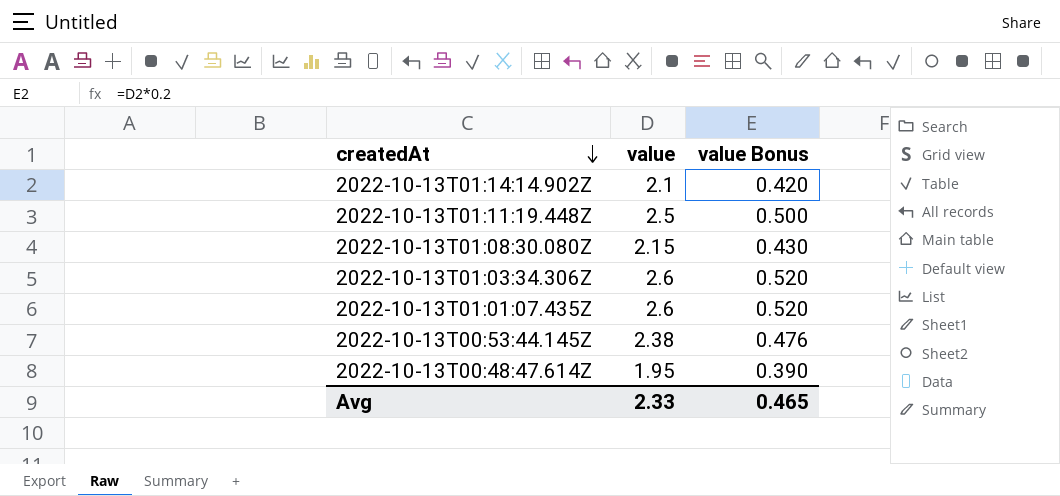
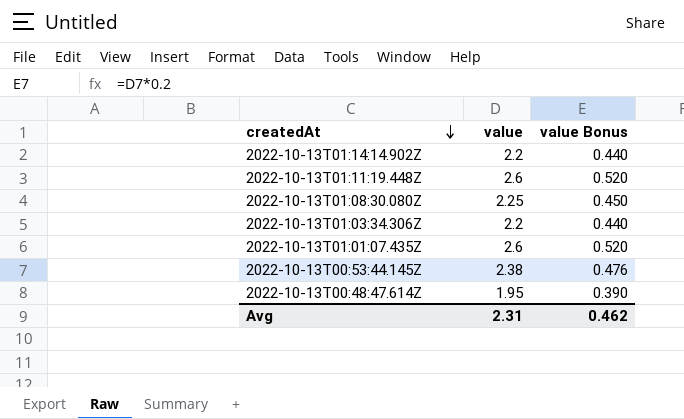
2022-10-13T01:14:14.902Z | value: 2.1 -> 2.2
2022-10-13T01:14:14.902Z | value Bonus: 0.420 -> 0.440
2022-10-13T01:11:19.448Z | value: 2.5 -> 2.6
2022-10-13T01:11:19.448Z | value Bonus: 0.500 -> 0.520
2022-10-13T01:08:30.080Z | value: 2.15 -> 2.25
2022-10-13T01:08:30.080Z | value Bonus: 0.430 -> 0.450
2022-10-13T01:03:34.306Z | value: 2.6 -> 2.2
2022-10-13T01:03:34.306Z | value Bonus: 0.520 -> 0.440
Avg | value: 2.33 -> 2.31
Avg | value Bonus: 0.465 -> 0.462

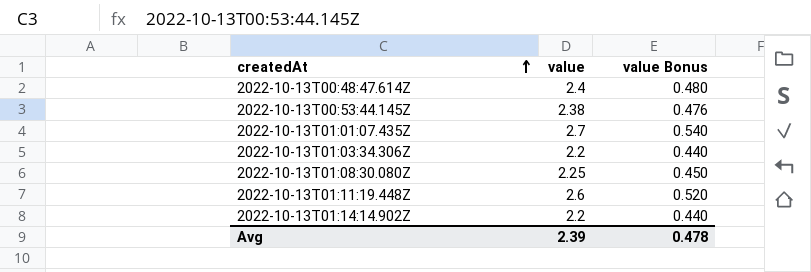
row order: createdAt descending -> createdAt ascending
2022-10-13T00:48:47.614Z | value: 1.95 -> 2.4
2022-10-13T00:48:47.614Z | value Bonus: 0.390 -> 0.480
2022-10-13T01:01:07.435Z | value: 2.6 -> 2.7
2022-10-13T01:01:07.435Z | value Bonus: 0.520 -> 0.540
Avg | value: 2.31 -> 2.39
Avg | value Bonus: 0.462 -> 0.478

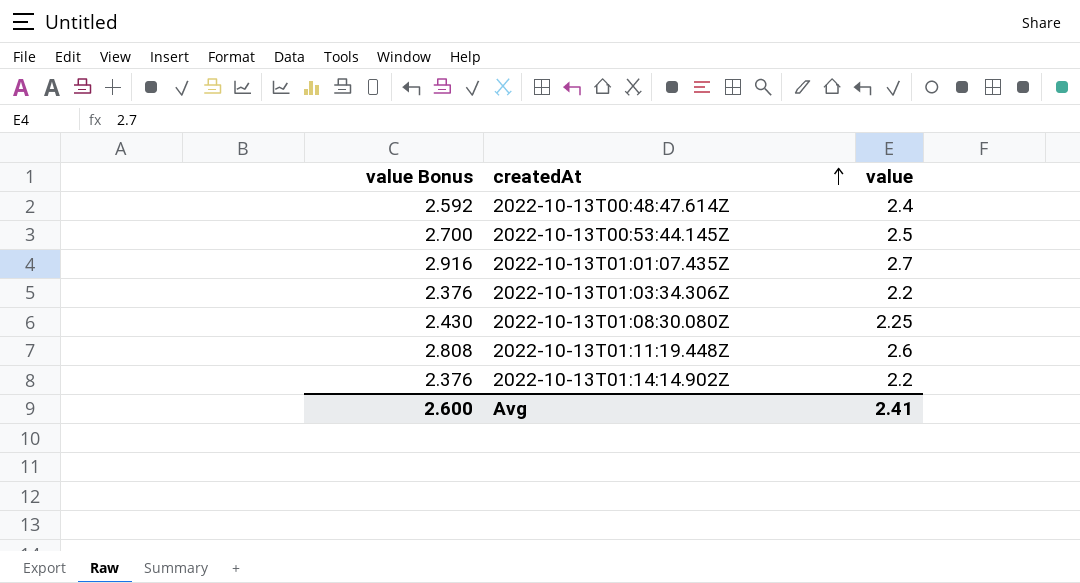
column value Bonus | formula: [value] * 0.2 -> [value] * 1.08
column value Bonus | position: 3 -> 1
2022-10-13T00:53:44.145Z | value: 2.38 -> 2.5
Avg | value Bonus: 0.478 -> 2.600
Avg | value: 2.39 -> 2.41

